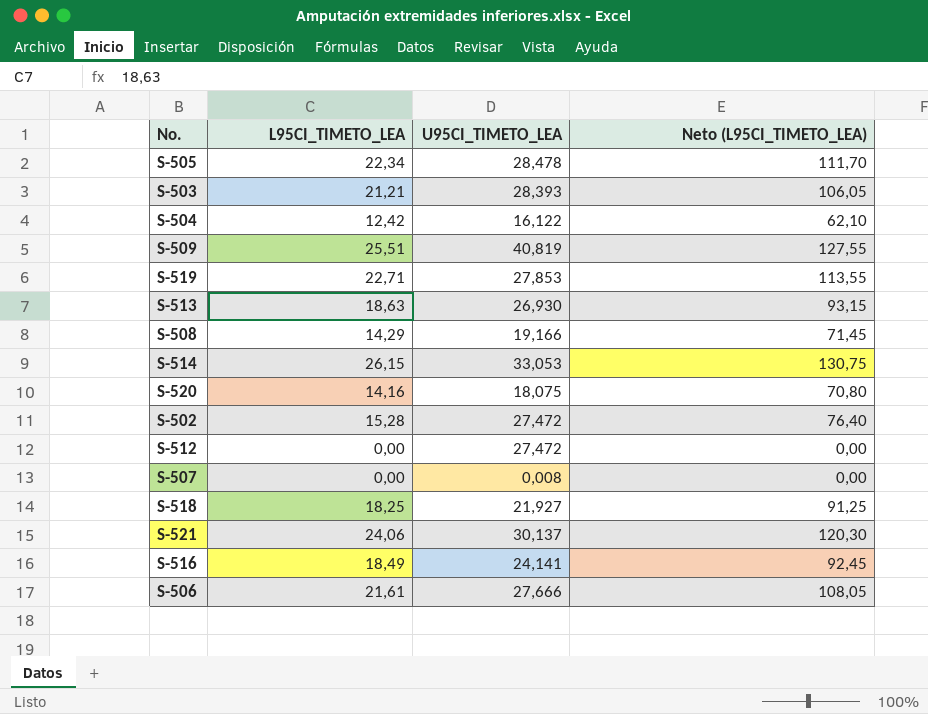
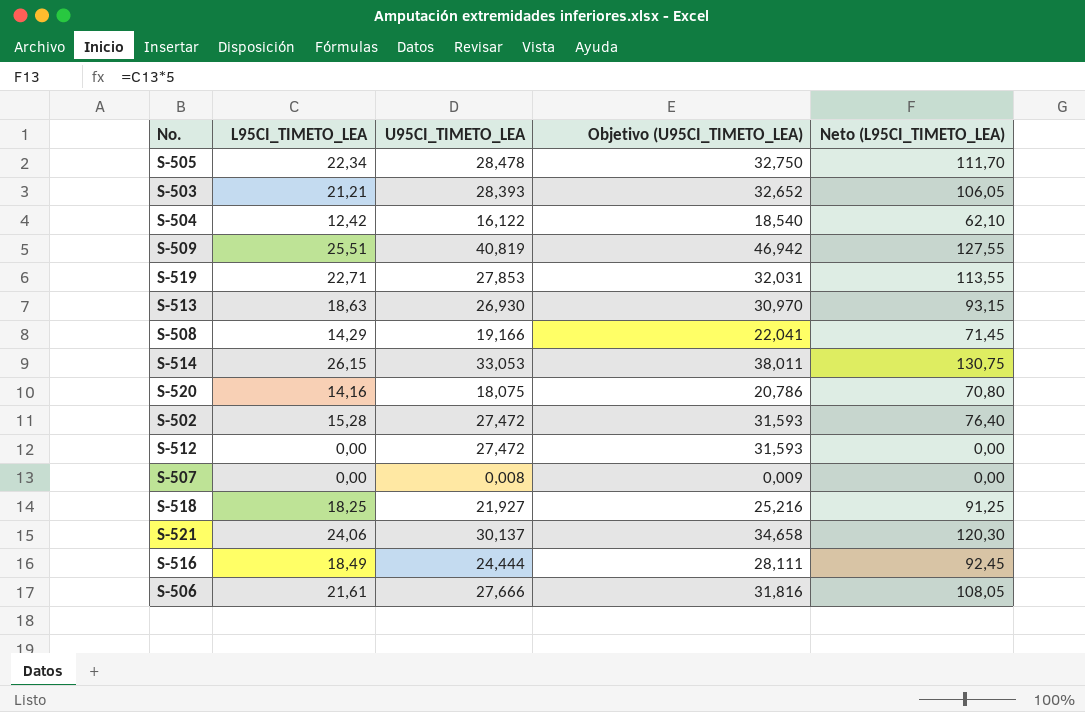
column Objetivo (U95CI_TIMETO_LEA) | formula: none -> [U95CI_TIMETO_LEA] * 1,15
S-516 | U95CI_TIMETO_LEA: 24,141 -> 24,444

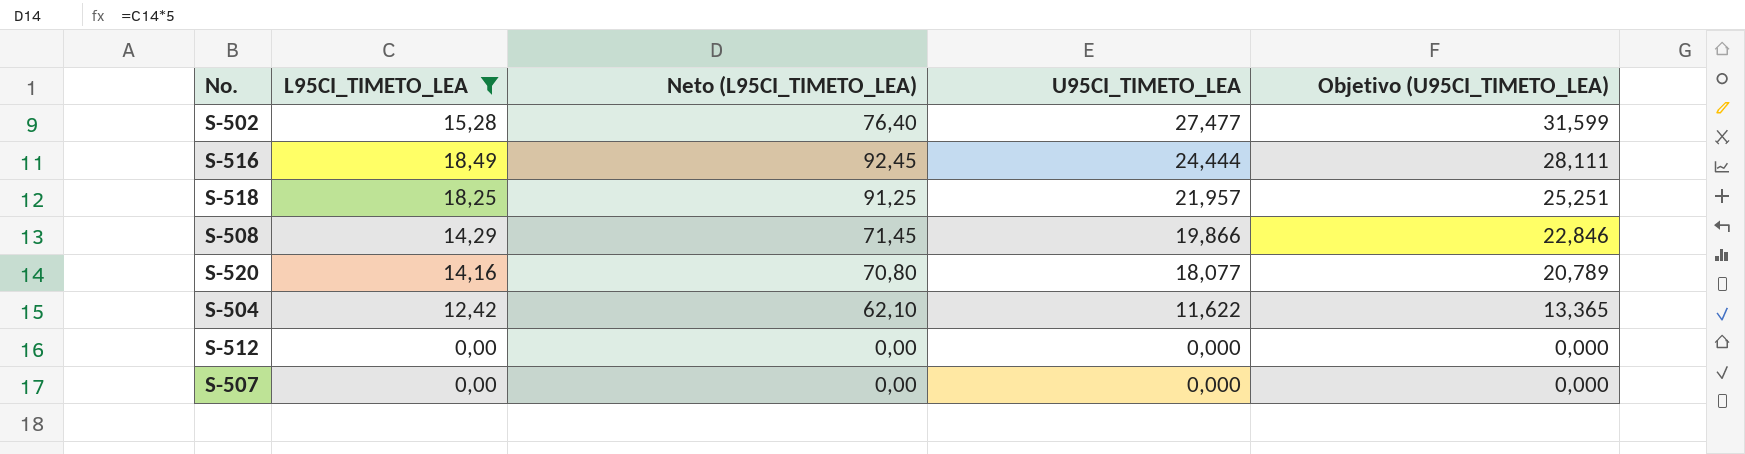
filter: none -> L95CI_TIMETO_LEA <= 18,49
row order: none -> U95CI_TIMETO_LEA descending
column Neto (L95CI_TIMETO_LEA) | position: 5 -> 3
S-502 | U95CI_TIMETO_LEA: 27,472 -> 27,477
S-502 | Objetivo (U95CI_TIMETO_LEA): 31,593 -> 31,599
S-518 | U95CI_TIMETO_LEA: 21,927 -> 21,957
S-518 | Objetivo (U95CI_TIMETO_LEA): 25,216 -> 25,251
S-508 | U95CI_TIMETO_LEA: 19,166 -> 19,866
S-508 | Objetivo (U95CI_TIMETO_LEA): 22,041 -> 22,846
S-520 | U95CI_TIMETO_LEA: 18,075 -> 18,077
S-520 | Objetivo (U95CI_TIMETO_LEA): 20,786 -> 20,789
S-504 | U95CI_TIMETO_LEA: 16,122 -> 11,622
S-504 | Objetivo (U95CI_TIMETO_LEA): 18,540 -> 13,365
S-512 | U95CI_TIMETO_LEA: 27,472 -> 0,000
S-512 | Objetivo (U95CI_TIMETO_LEA): 31,593 -> 0,000
S-507 | U95CI_TIMETO_LEA: 0,008 -> 0,000
S-507 | Objetivo (U95CI_TIMETO_LEA): 0,009 -> 0,000

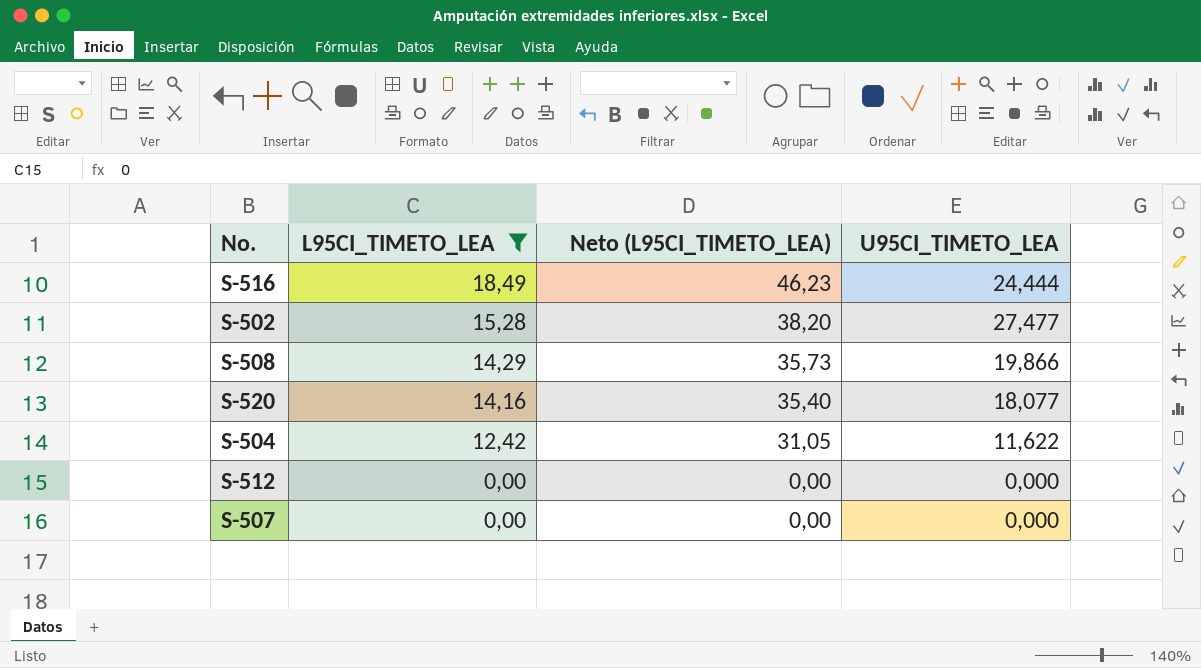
row order: U95CI_TIMETO_LEA descending -> L95CI_TIMETO_LEA descending
column Objetivo (U95CI_TIMETO_LEA) | formula: [U95CI_TIMETO_LEA] * 1,15 -> none
column Neto (L95CI_TIMETO_LEA) | formula: [L95CI_TIMETO_LEA] * 5 -> [L95CI_TIMETO_LEA] * 2,5
row S-518: 18,25 | 91,25 | 21,957 | 25,251 -> none

